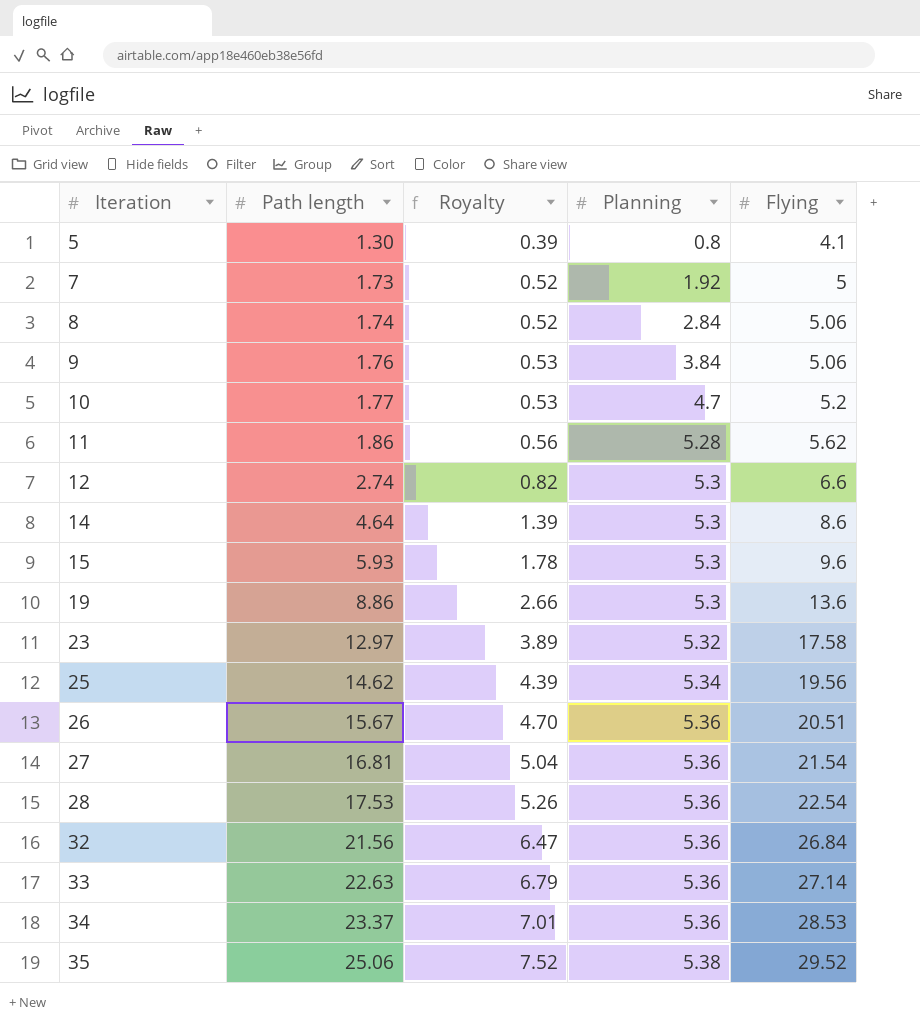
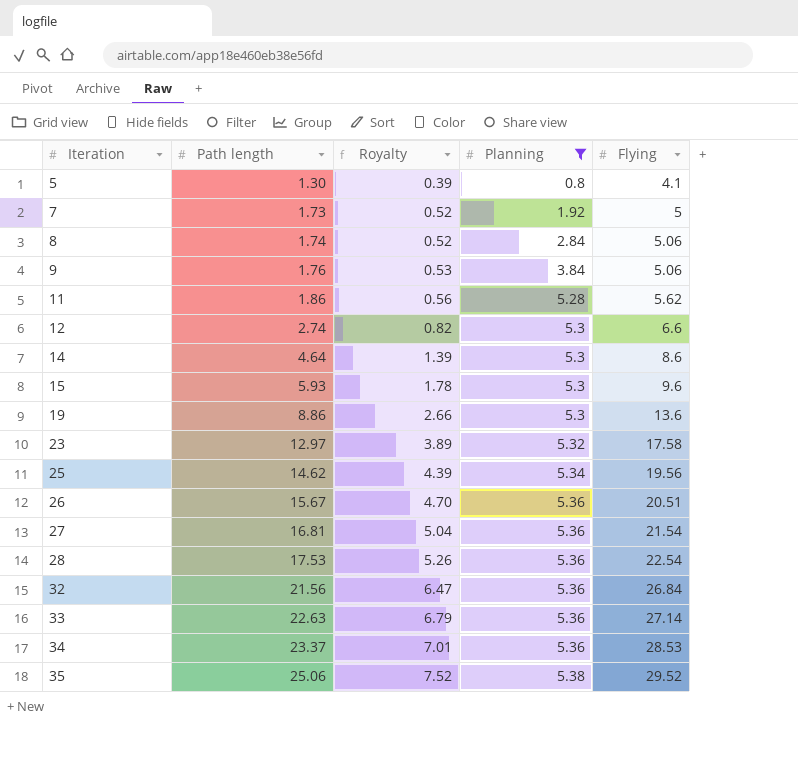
filter: none -> Planning != 4.7

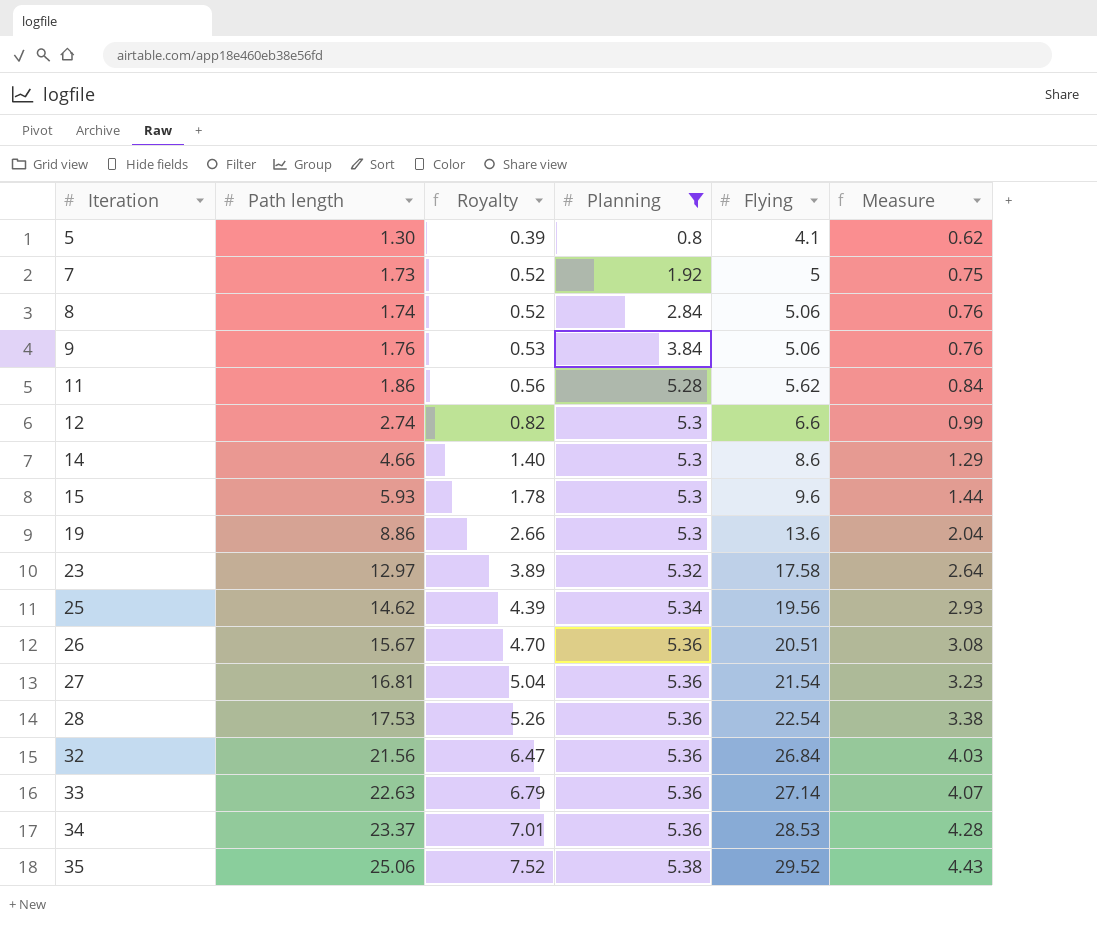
column Measure | formula: none -> [Flying] * 0.15
14 | Path length: 4.64 -> 4.66
14 | Royalty: 1.39 -> 1.40

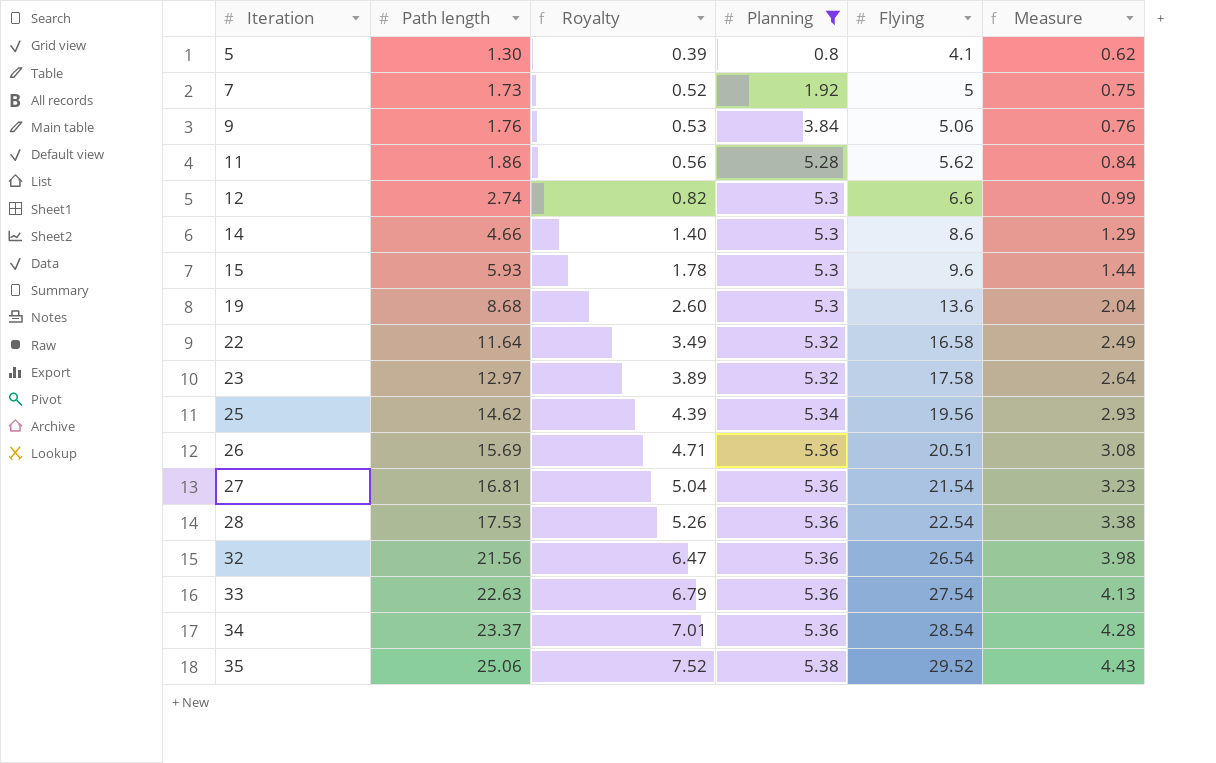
row 8: 1.74 | 0.52 | 2.84 | 5.06 | 0.76 -> none
19 | Path length: 8.86 -> 8.68
19 | Royalty: 2.66 -> 2.60
row 22: none -> 11.64 | 3.49 | 5.32 | 16.58 | 2.49
26 | Path length: 15.67 -> 15.69
26 | Royalty: 4.70 -> 4.71
32 | Flying: 26.84 -> 26.54
32 | Measure: 4.03 -> 3.98
33 | Flying: 27.14 -> 27.54
33 | Measure: 4.07 -> 4.13
34 | Flying: 28.53 -> 28.54

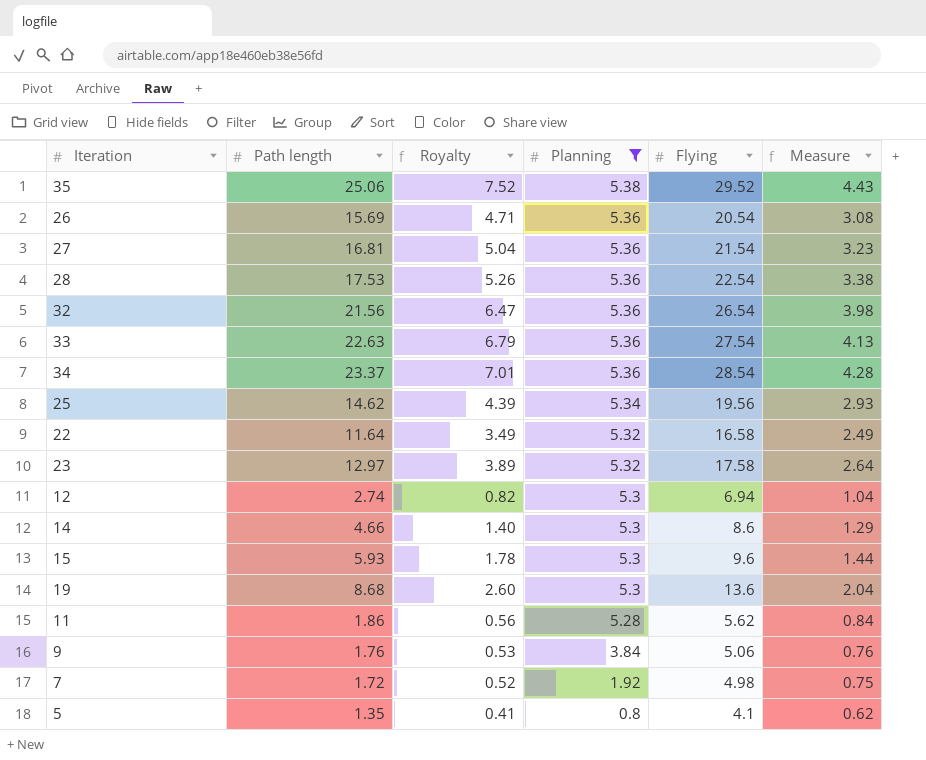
row order: Iteration ascending -> Planning descending
26 | Flying: 20.51 -> 20.54
12 | Flying: 6.6 -> 6.94
12 | Measure: 0.99 -> 1.04
7 | Path length: 1.73 -> 1.72
7 | Flying: 5 -> 4.98
5 | Path length: 1.30 -> 1.35
5 | Royalty: 0.39 -> 0.41

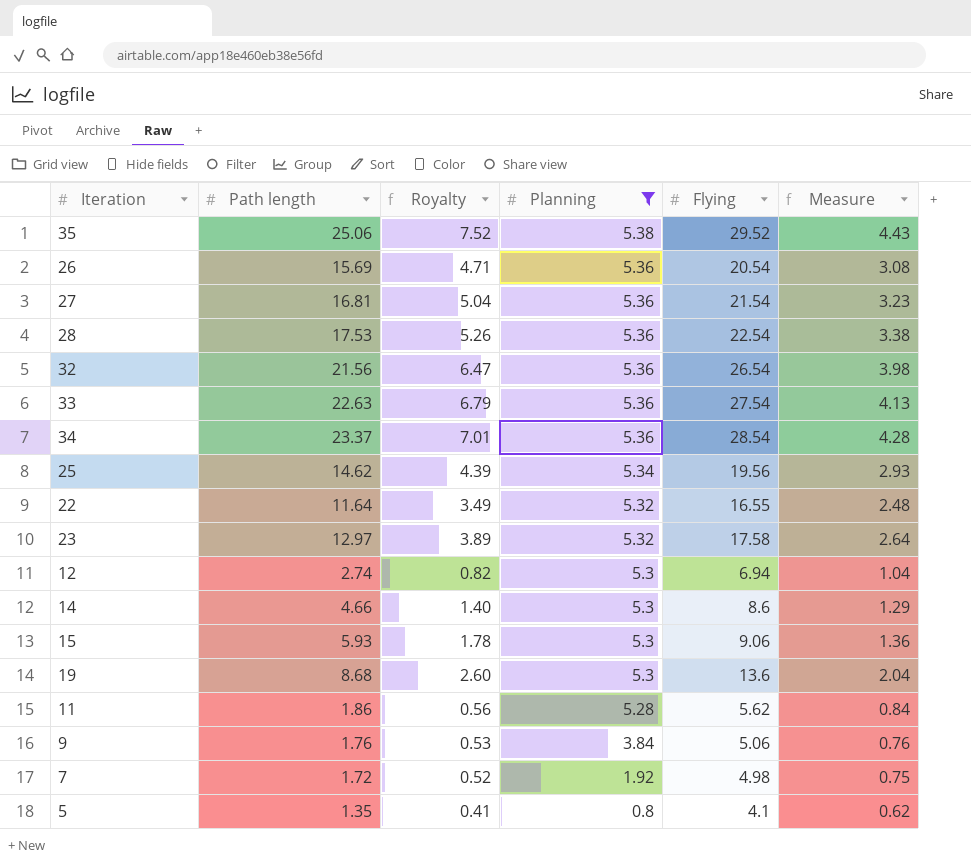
22 | Flying: 16.58 -> 16.55
22 | Measure: 2.49 -> 2.48
15 | Flying: 9.6 -> 9.06
15 | Measure: 1.44 -> 1.36

